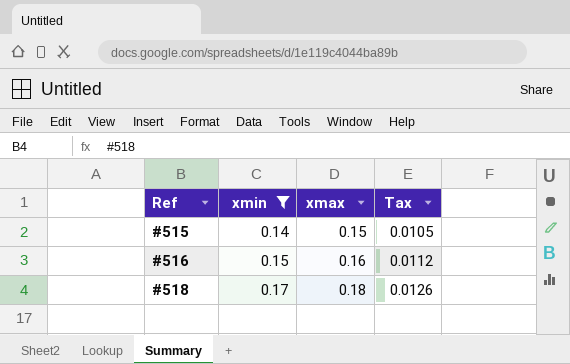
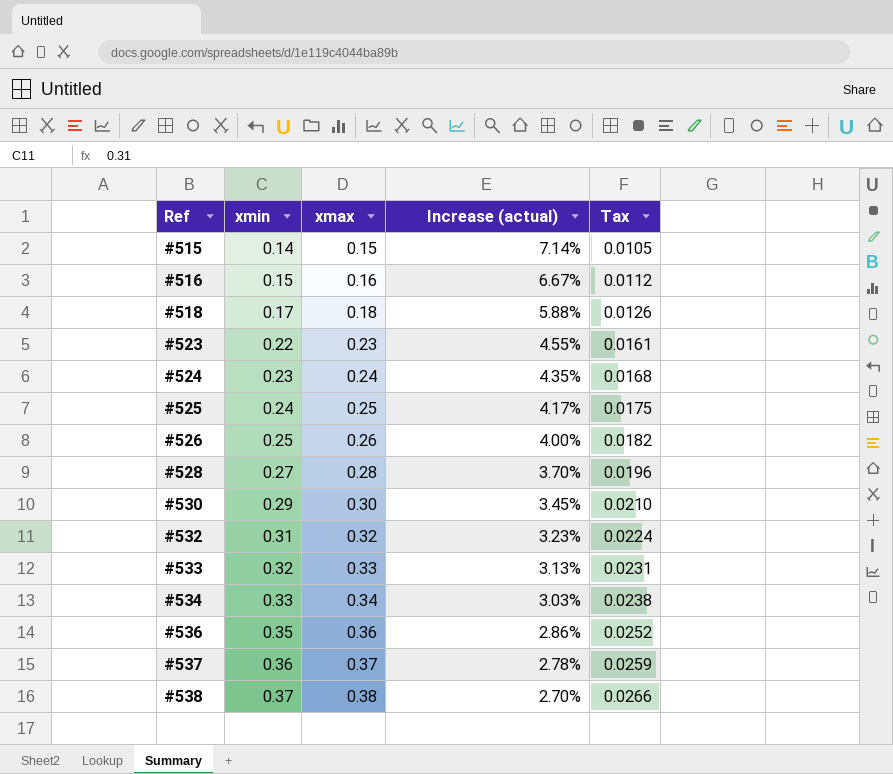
filter: xmin <= 0.17 -> none
column Increase (actual) | formula: none -> ([xmax] - [xmin]) / [xmin]

